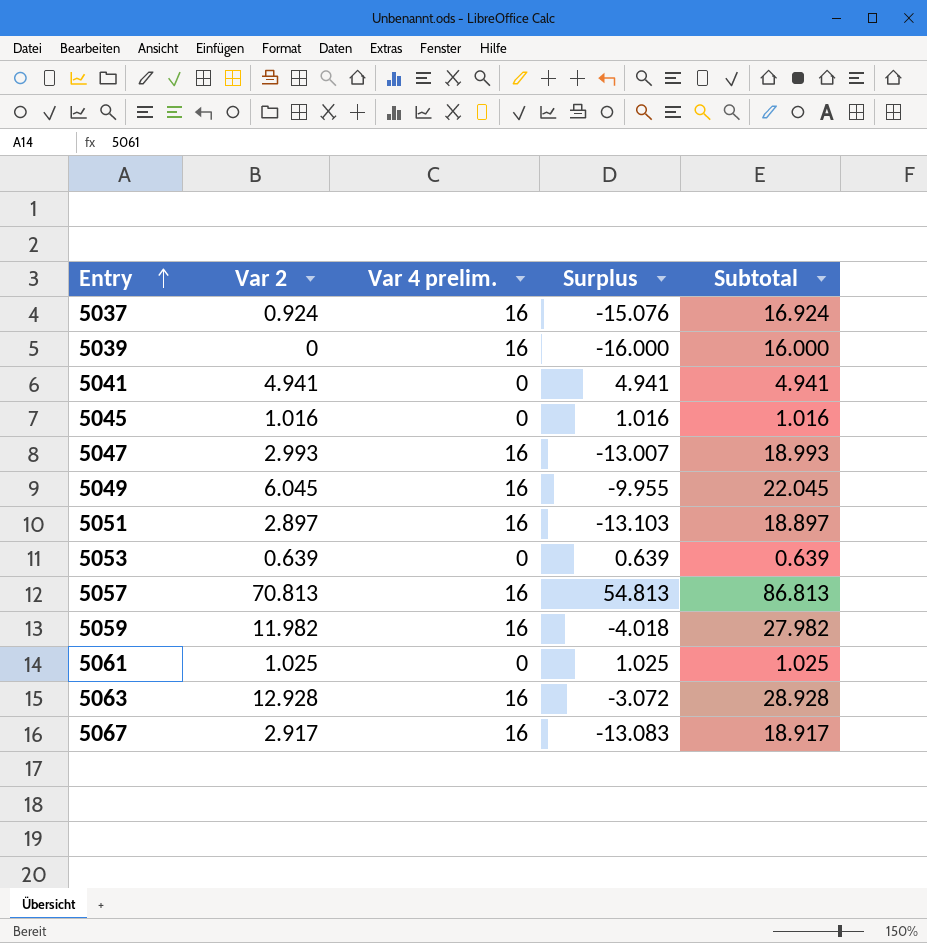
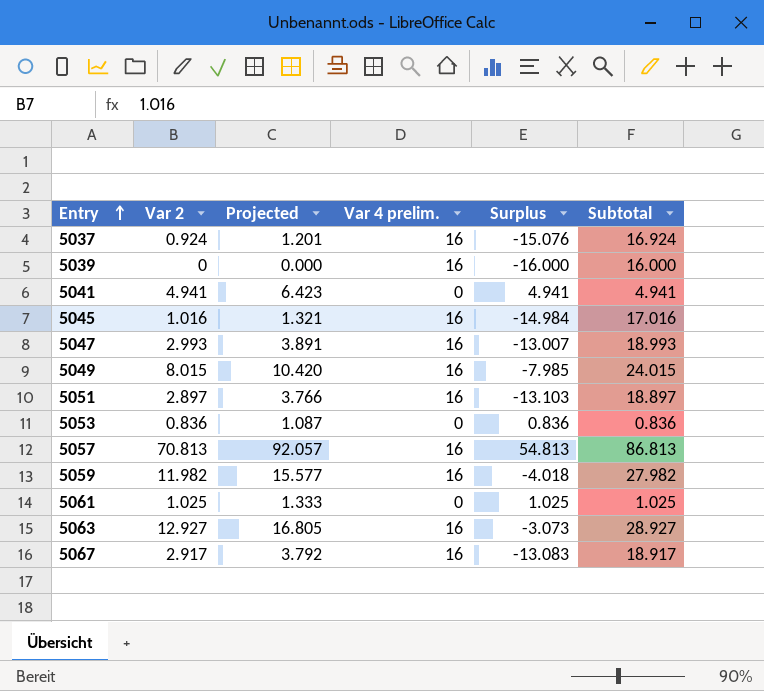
column Projected | formula: none -> [Var 2] * 1.3
5045 | Var 4 prelim.: 0 -> 16
5045 | Surplus: 1.016 -> -14.984
5045 | Subtotal: 1.016 -> 17.016
5049 | Var 2: 6.045 -> 8.015
5049 | Surplus: -9.955 -> -7.985
5049 | Subtotal: 22.045 -> 24.015
5053 | Var 2: 0.639 -> 0.836
5053 | Surplus: 0.639 -> 0.836
5053 | Subtotal: 0.639 -> 0.836
5063 | Var 2: 12.928 -> 12.927
5063 | Surplus: -3.072 -> -3.073
5063 | Subtotal: 28.928 -> 28.927

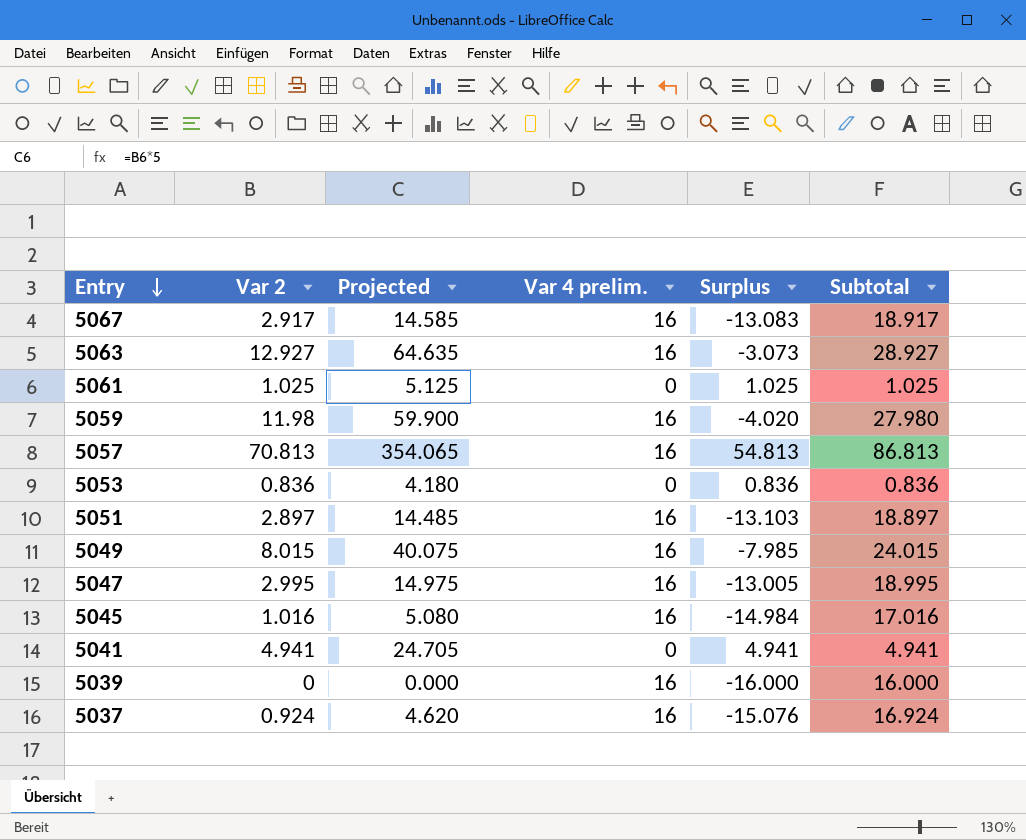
row order: Entry ascending -> Entry descending
column Projected | formula: [Var 2] * 1.3 -> [Var 2] * 5
5059 | Var 2: 11.982 -> 11.98
5059 | Surplus: -4.018 -> -4.020
5059 | Subtotal: 27.982 -> 27.980
5047 | Var 2: 2.993 -> 2.995
5047 | Surplus: -13.007 -> -13.005
5047 | Subtotal: 18.993 -> 18.995

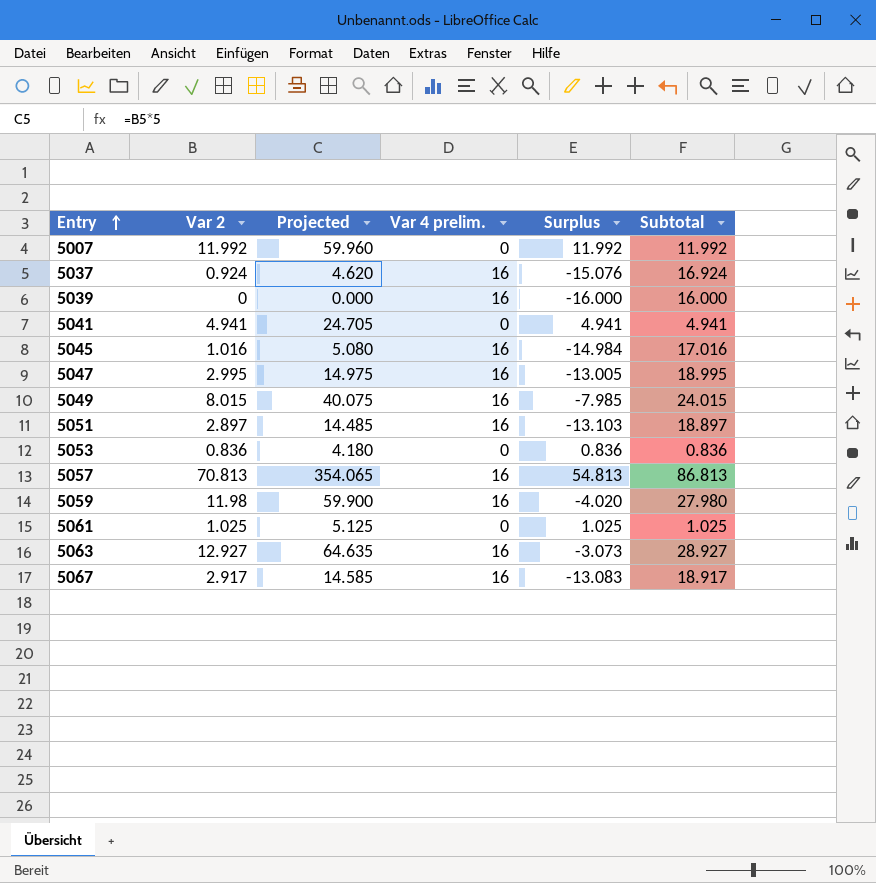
row order: Entry descending -> Entry ascending
row 5007: none -> 11.992 | 59.960 | 0 | 11.992 | 11.992

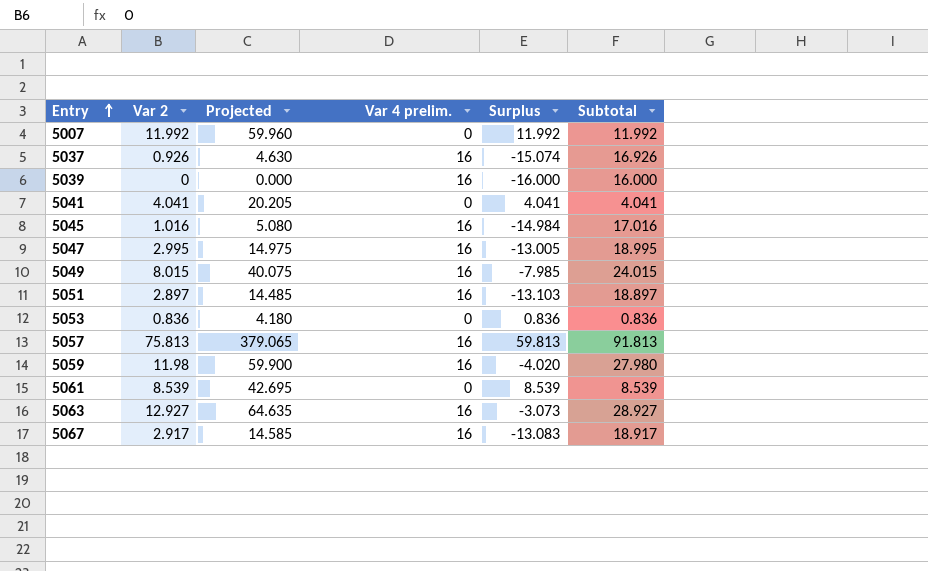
5037 | Var 2: 0.924 -> 0.926
5037 | Projected: 4.620 -> 4.630
5037 | Surplus: -15.076 -> -15.074
5037 | Subtotal: 16.924 -> 16.926
5041 | Var 2: 4.941 -> 4.041
5041 | Projected: 24.705 -> 20.205
5041 | Surplus: 4.941 -> 4.041
5041 | Subtotal: 4.941 -> 4.041
5057 | Var 2: 70.813 -> 75.813
5057 | Projected: 354.065 -> 379.065
5057 | Surplus: 54.813 -> 59.813
5057 | Subtotal: 86.813 -> 91.813
5061 | Var 2: 1.025 -> 8.539
5061 | Projected: 5.125 -> 42.695
5061 | Surplus: 1.025 -> 8.539
5061 | Subtotal: 1.025 -> 8.539

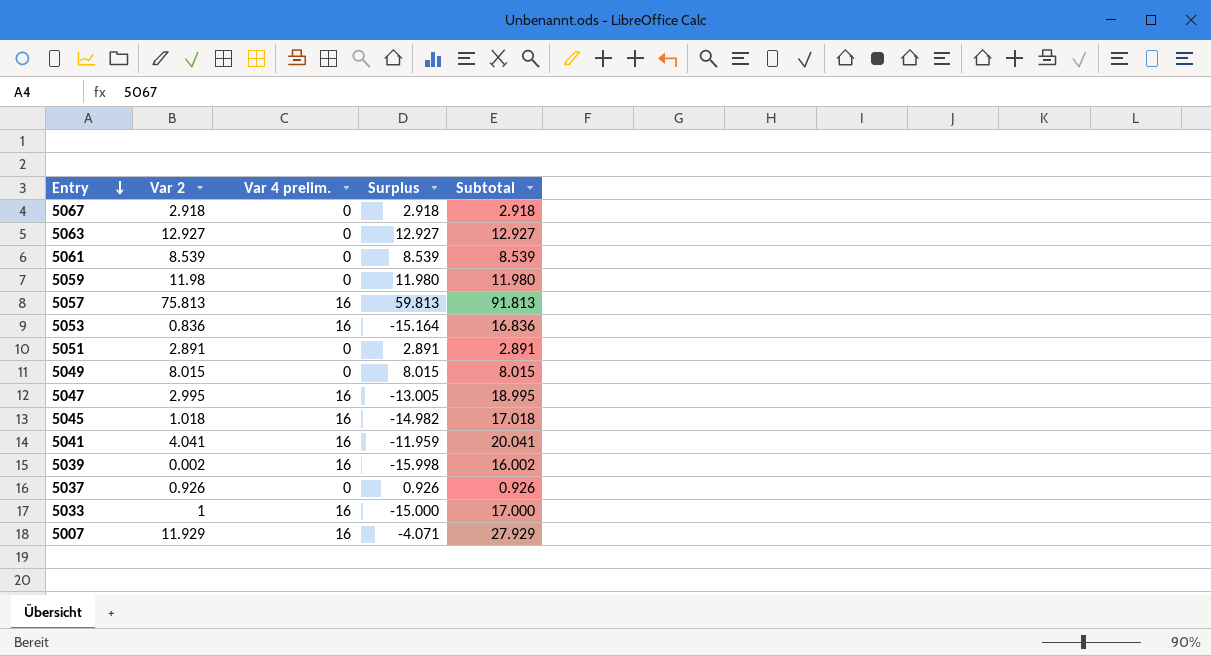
row order: Entry ascending -> Entry descending
column Projected | formula: [Var 2] * 5 -> none
5067 | Var 2: 2.917 -> 2.918
5067 | Var 4 prelim.: 16 -> 0
5067 | Surplus: -13.083 -> 2.918
5067 | Subtotal: 18.917 -> 2.918
5063 | Var 4 prelim.: 16 -> 0
5063 | Surplus: -3.073 -> 12.927
5063 | Subtotal: 28.927 -> 12.927
5059 | Var 4 prelim.: 16 -> 0
5059 | Surplus: -4.020 -> 11.980
5059 | Subtotal: 27.980 -> 11.980
5053 | Var 4 prelim.: 0 -> 16
5053 | Surplus: 0.836 -> -15.164
5053 | Subtotal: 0.836 -> 16.836
5051 | Var 2: 2.897 -> 2.891
5051 | Var 4 prelim.: 16 -> 0
5051 | Surplus: -13.103 -> 2.891
5051 | Subtotal: 18.897 -> 2.891
5049 | Var 4 prelim.: 16 -> 0
5049 | Surplus: -7.985 -> 8.015
5049 | Subtotal: 24.015 -> 8.015
5045 | Var 2: 1.016 -> 1.018
5045 | Surplus: -14.984 -> -14.982
5045 | Subtotal: 17.016 -> 17.018
5041 | Var 4 prelim.: 0 -> 16
5041 | Surplus: 4.041 -> -11.959
5041 | Subtotal: 4.041 -> 20.041
5039 | Var 2: 0 -> 0.002
5039 | Surplus: -16.000 -> -15.998
5039 | Subtotal: 16.000 -> 16.002
5037 | Var 4 prelim.: 16 -> 0
5037 | Surplus: -15.074 -> 0.926
5037 | Subtotal: 16.926 -> 0.926
row 5033: none -> 1 | 16 | -15.000 | 17.000
5007 | Var 2: 11.992 -> 11.929
5007 | Var 4 prelim.: 0 -> 16
5007 | Surplus: 11.992 -> -4.071
5007 | Subtotal: 11.992 -> 27.929

